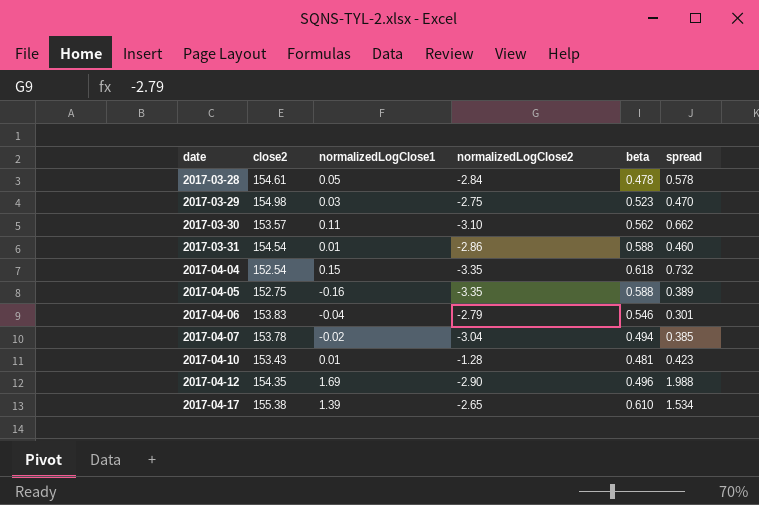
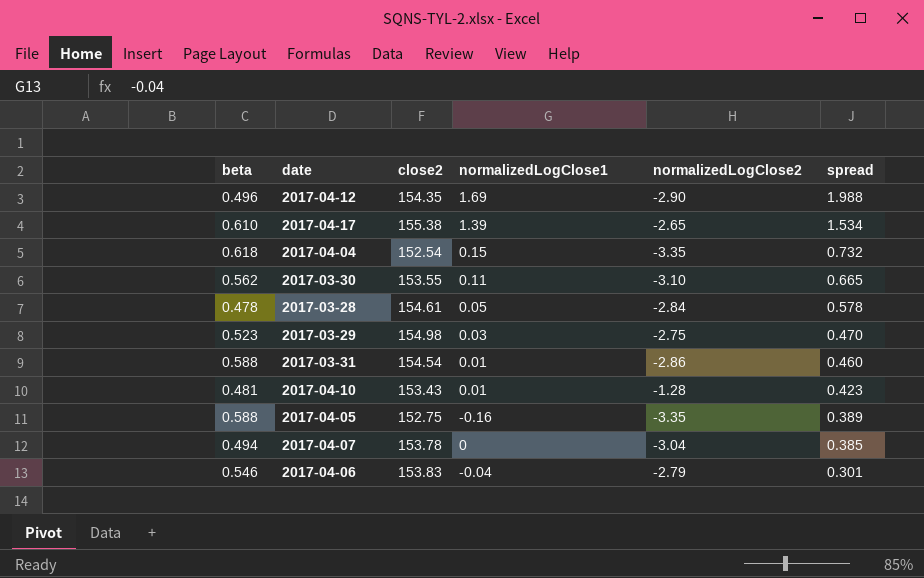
row order: date ascending -> spread descending
column beta | position: 5 -> 1
2017-03-30 | close2: 153.57 -> 153.55
2017-03-30 | spread: 0.662 -> 0.665
2017-04-07 | normalizedLogClose1: -0.02 -> 0

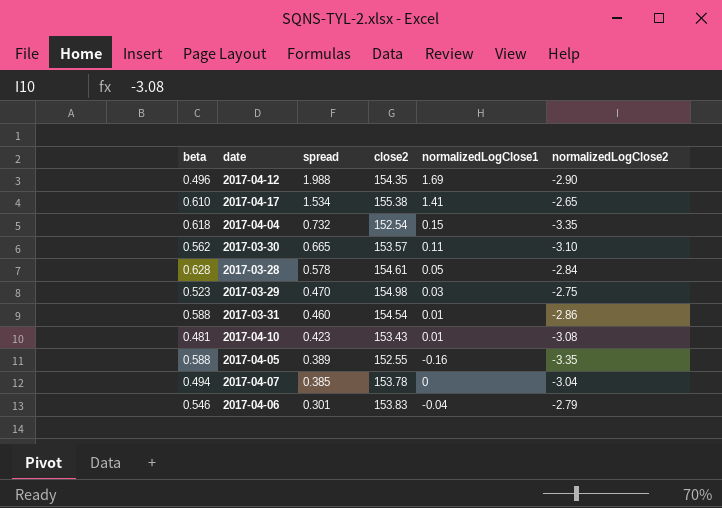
column spread | position: 6 -> 3
2017-04-17 | normalizedLogClose1: 1.39 -> 1.41
2017-03-30 | close2: 153.55 -> 153.57
2017-03-28 | beta: 0.478 -> 0.628
2017-04-10 | normalizedLogClose2: -1.28 -> -3.08
2017-04-05 | close2: 152.75 -> 152.55

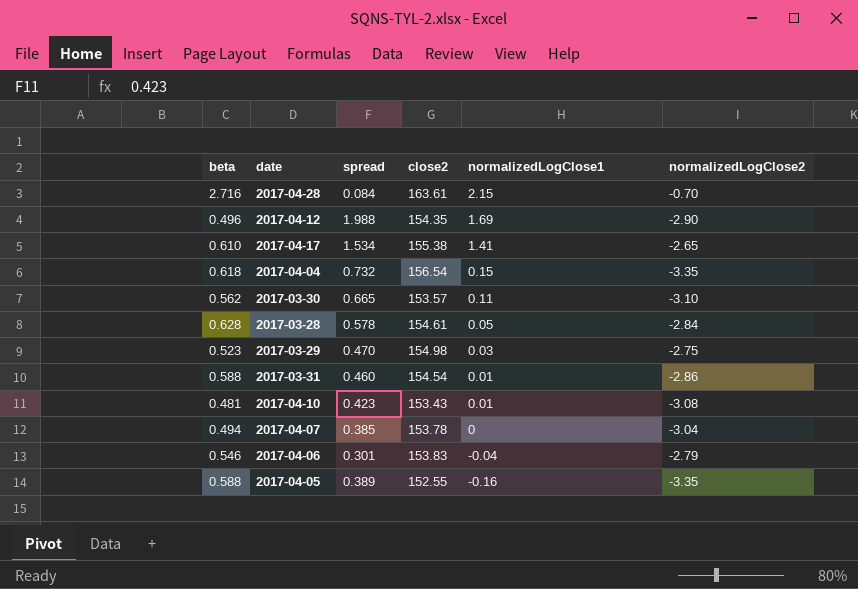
row order: spread descending -> normalizedLogClose1 descending
row 2017-04-28: none -> 2.716 | 0.084 | 163.61 | 2.15 | -0.70
2017-04-04 | close2: 152.54 -> 156.54

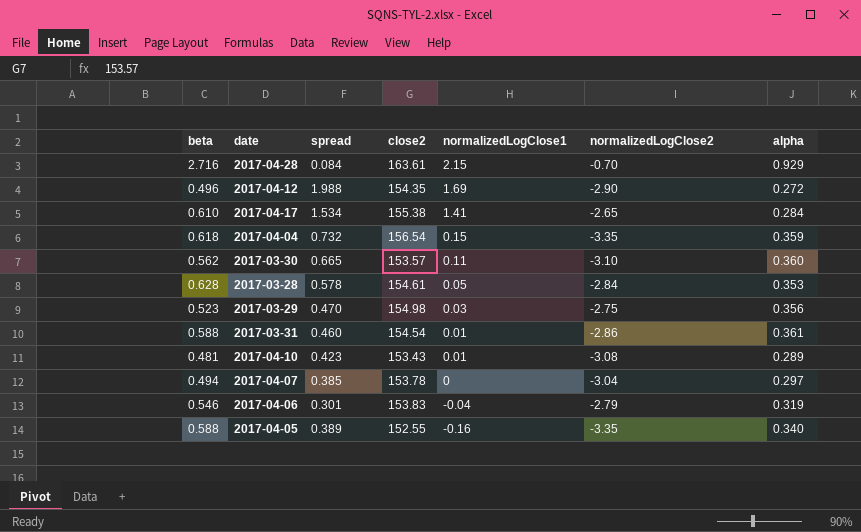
column alpha | position: none -> 7

